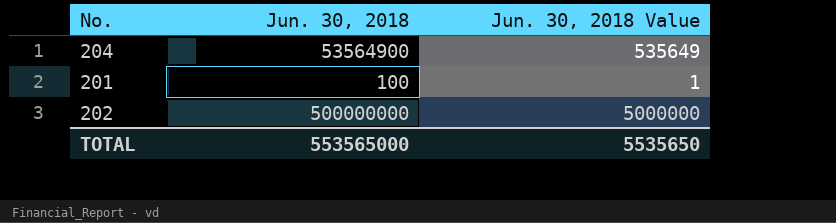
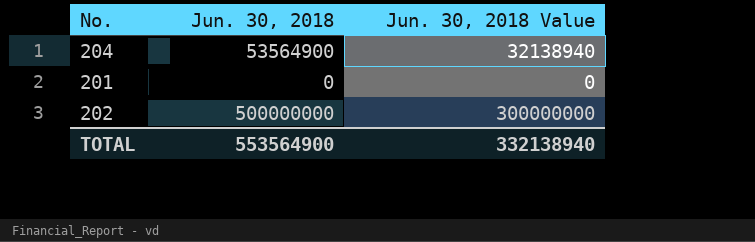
column Jun. 30, 2018 Value | formula: [Jun. 30, 2018] * 0.01 -> [Jun. 30, 2018] * 0.6
201 | Jun. 30, 2018: 100 -> 0
TOTAL | Jun. 30, 2018: 553565000 -> 553564900
TOTAL | Jun. 30, 2018 Value: 5535650 -> 332138940

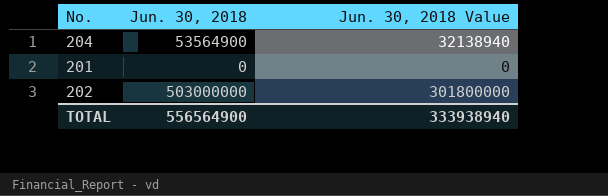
202 | Jun. 30, 2018: 500000000 -> 503000000
202 | Jun. 30, 2018 Value: 300000000 -> 301800000
TOTAL | Jun. 30, 2018: 553564900 -> 556564900
TOTAL | Jun. 30, 2018 Value: 332138940 -> 333938940

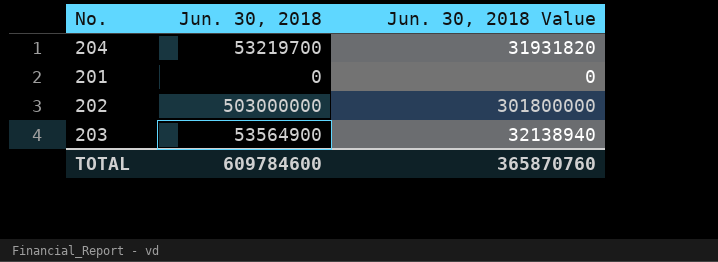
204 | Jun. 30, 2018: 53564900 -> 53219700
204 | Jun. 30, 2018 Value: 32138940 -> 31931820
row 203: none -> 53564900 | 32138940
TOTAL | Jun. 30, 2018: 556564900 -> 609784600
TOTAL | Jun. 30, 2018 Value: 333938940 -> 365870760

